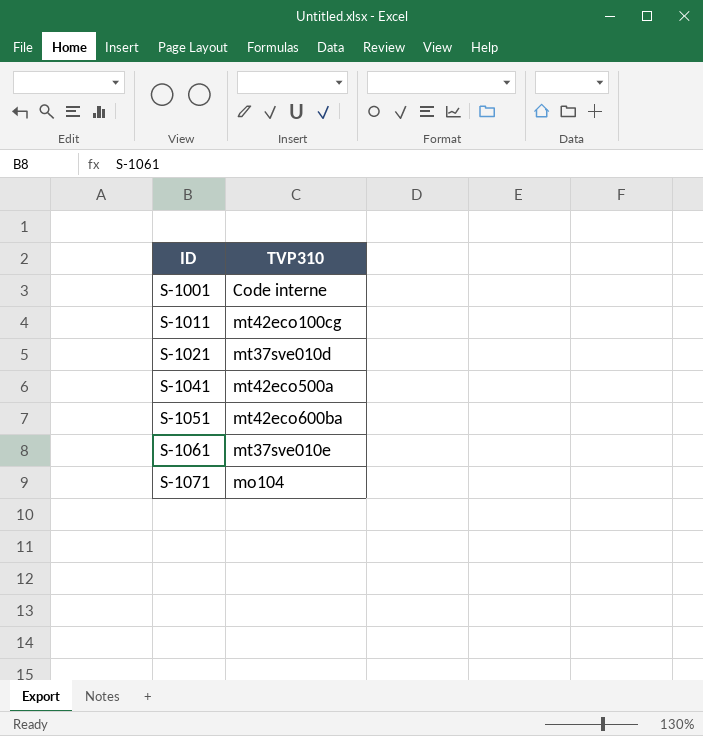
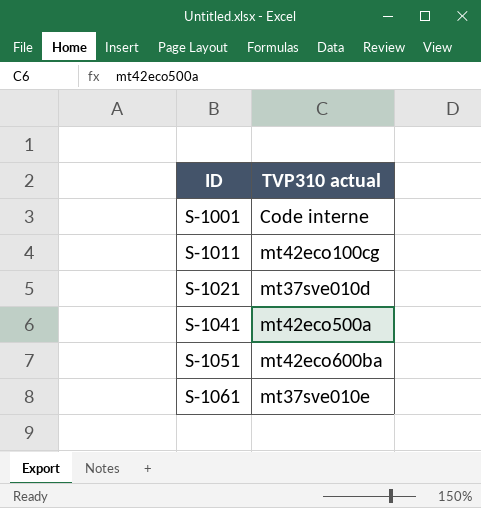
column name: TVP310 -> TVP310 actual
row S-1071: mo104 -> none

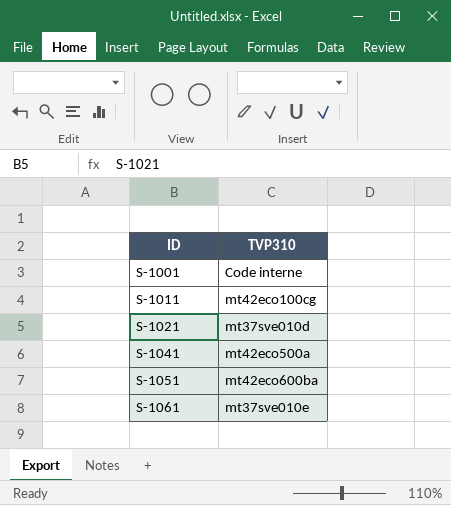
column name: TVP310 actual -> TVP310

